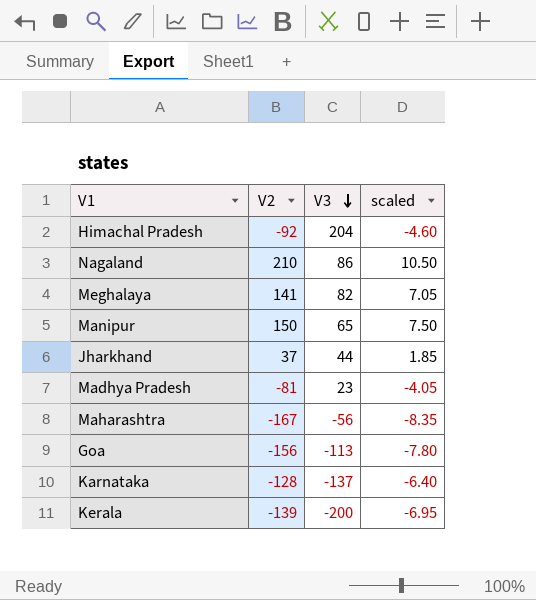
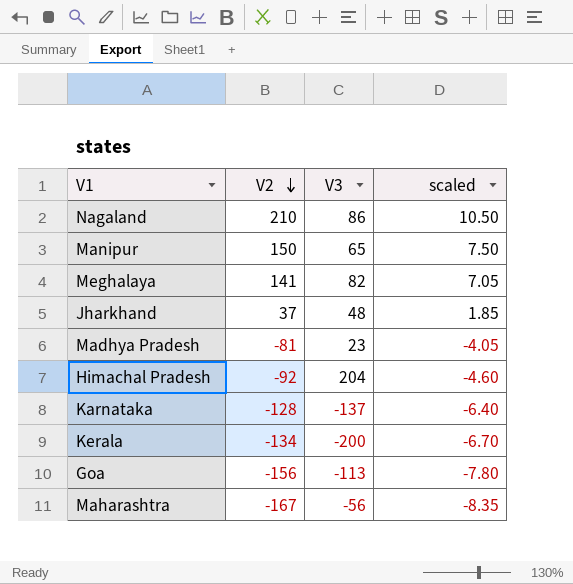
row order: V3 descending -> V2 descending
Jharkhand | V3: 44 -> 48
Kerala | V2: -139 -> -134
Kerala | scaled: -6.95 -> -6.70

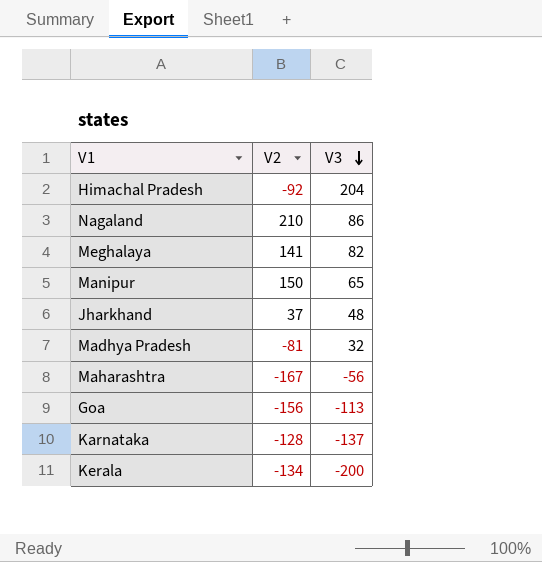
row order: V2 descending -> V3 descending
column scaled | formula: [V2] * 0.05 -> none
Madhya Pradesh | V3: 23 -> 32

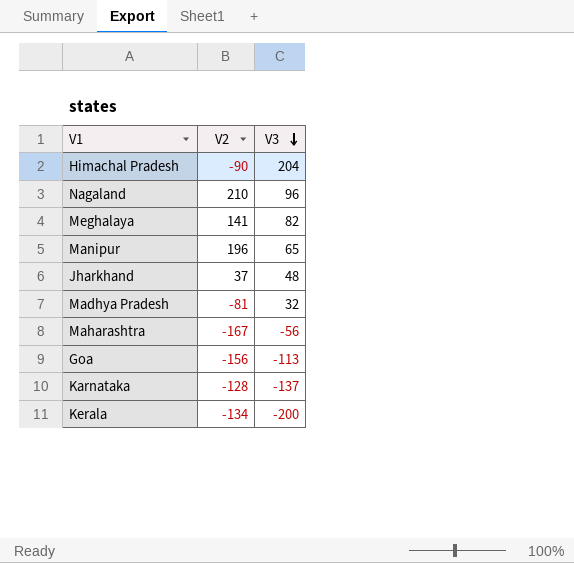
Himachal Pradesh | V2: -92 -> -90
Nagaland | V3: 86 -> 96
Manipur | V2: 150 -> 196

